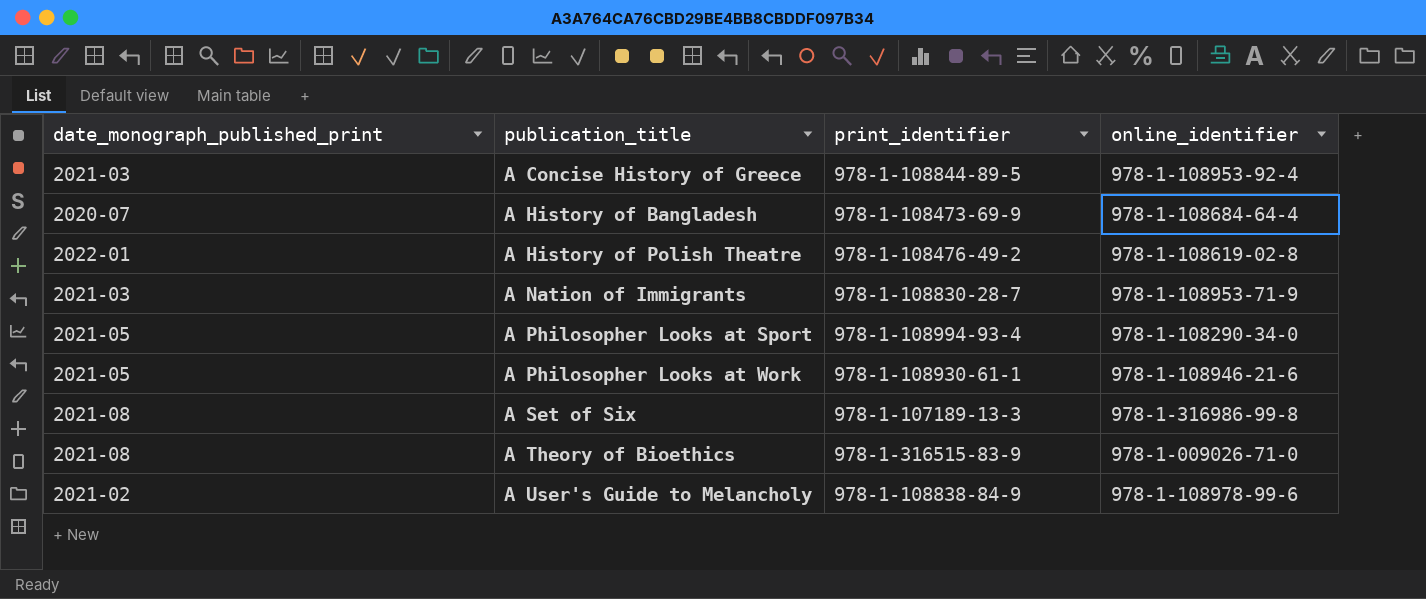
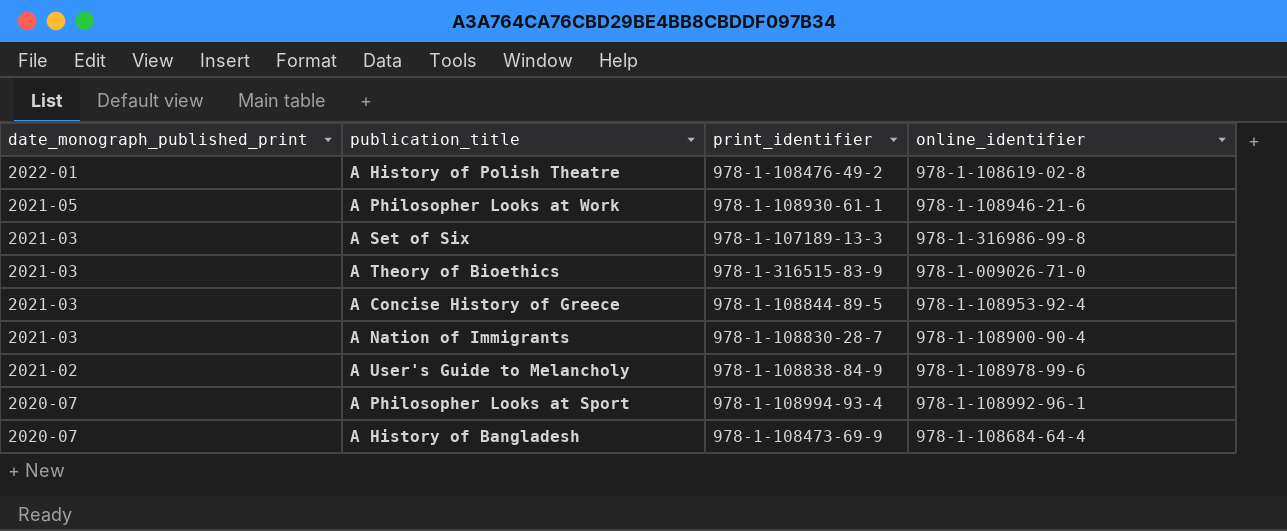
row order: publication_title ascending -> date_monograph_published_print descending
A Set of Six | date_monograph_published_print: 2021-08 -> 2021-03
A Theory of Bioethics | date_monograph_published_print: 2021-08 -> 2021-03
A Nation of Immigrants | online_identifier: 978-1-108953-71-9 -> 978-1-108900-90-4
A Philosopher Looks at Sport | date_monograph_published_print: 2021-05 -> 2020-07
A Philosopher Looks at Sport | online_identifier: 978-1-108290-34-0 -> 978-1-108992-96-1

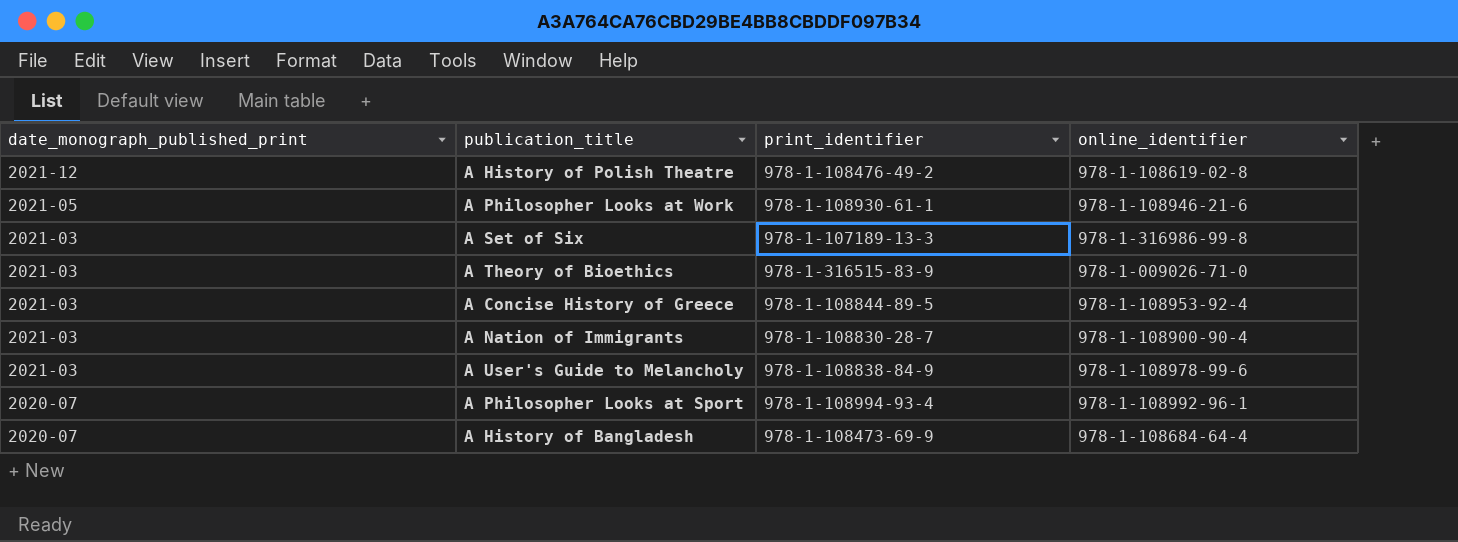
A History of Polish Theatre | date_monograph_published_print: 2022-01 -> 2021-12
A User's Guide to Melancholy | date_monograph_published_print: 2021-02 -> 2021-03

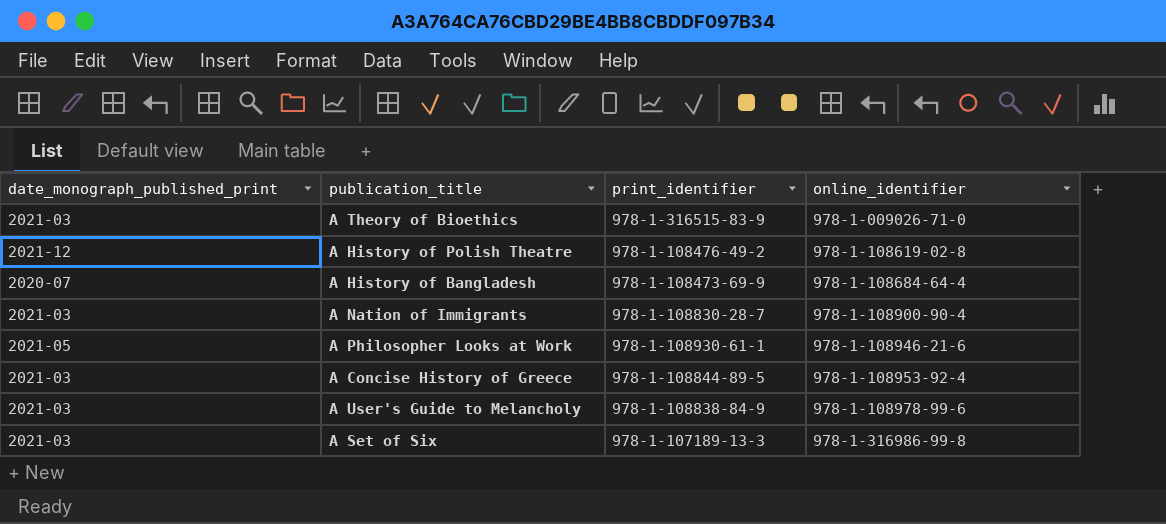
row order: date_monograph_published_print descending -> online_identifier ascending
row A Philosopher Looks at Sport: 2020-07 | 978-1-108994-93-4 | 978-1-108992-96-1 -> none

